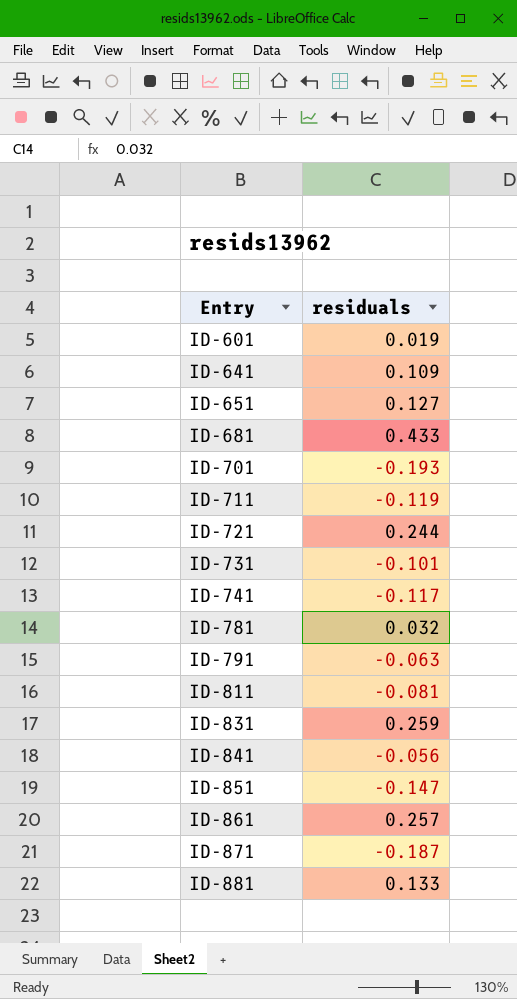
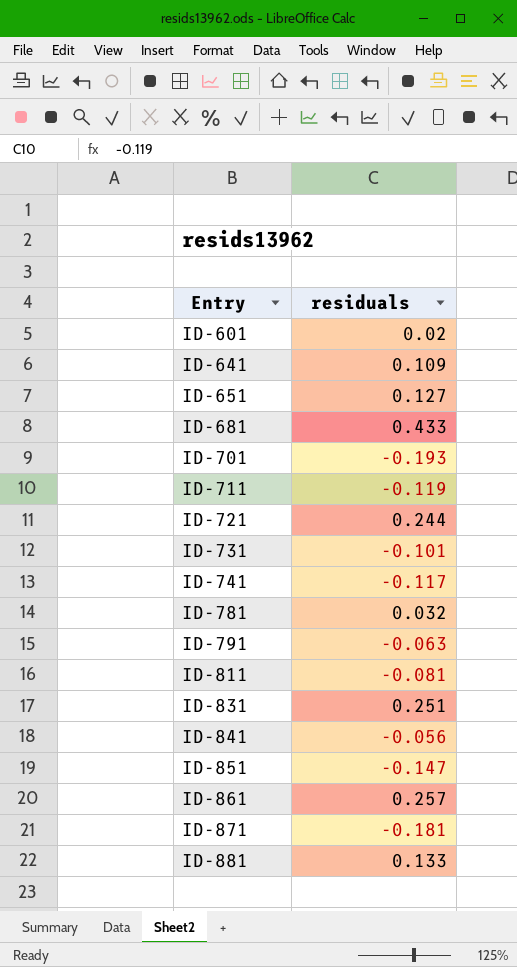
ID-601 | residuals: 0.019 -> 0.02
ID-831 | residuals: 0.259 -> 0.251
ID-871 | residuals: -0.187 -> -0.181

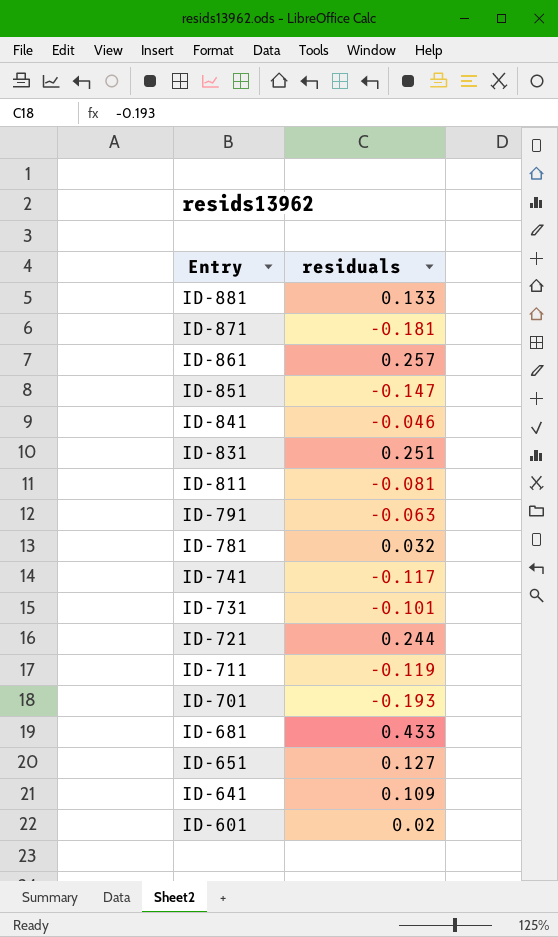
row order: Entry ascending -> Entry descending
ID-841 | residuals: -0.056 -> -0.046

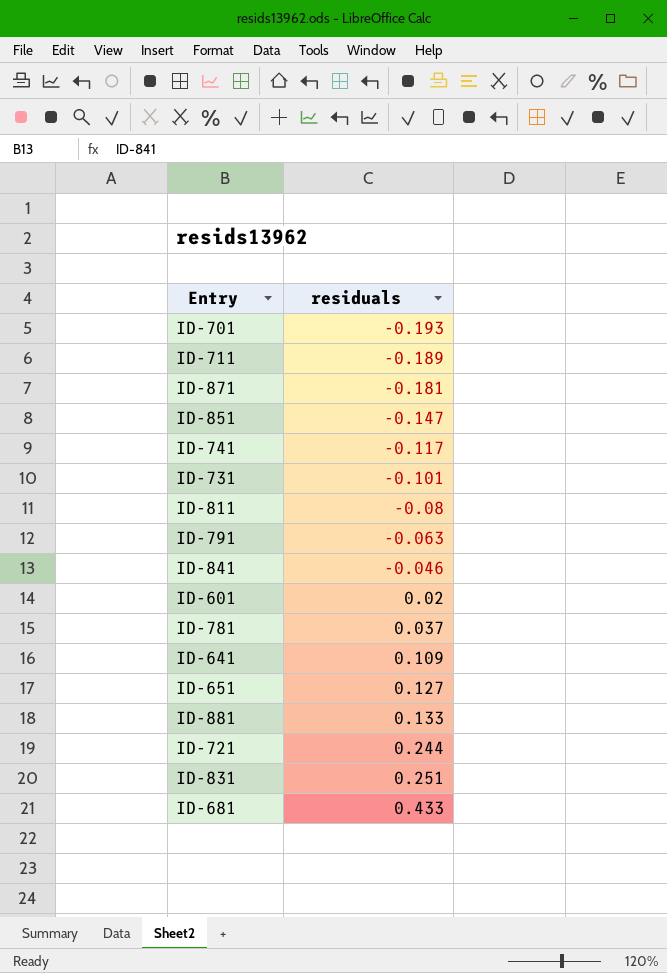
row order: Entry descending -> residuals ascending
row ID-861: 0.257 -> none
ID-711 | residuals: -0.119 -> -0.189
ID-811 | residuals: -0.081 -> -0.08
ID-781 | residuals: 0.032 -> 0.037

